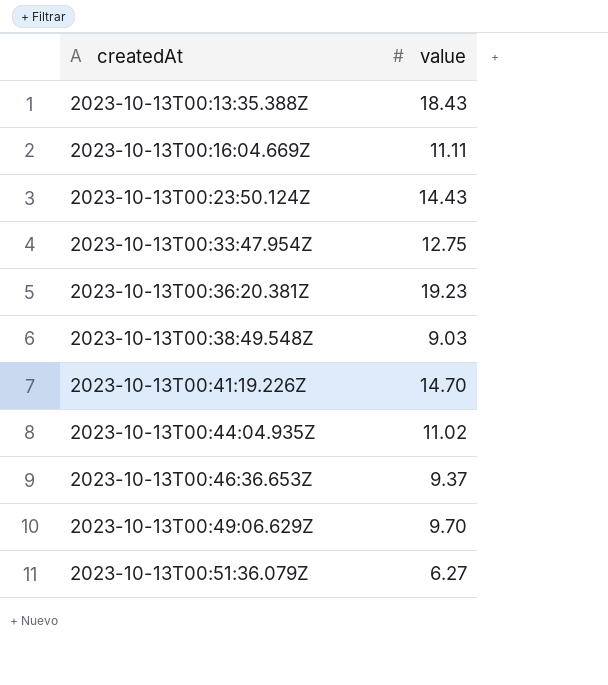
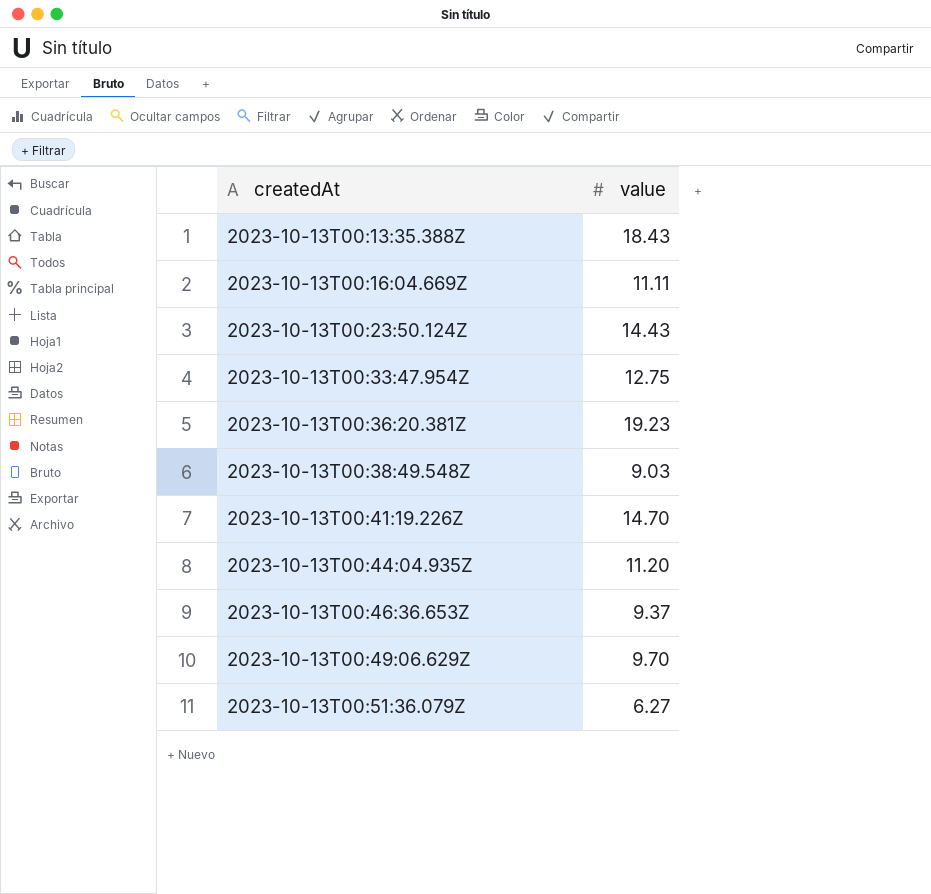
2023-10-13T00:44:04.935Z | value: 11.02 -> 11.20

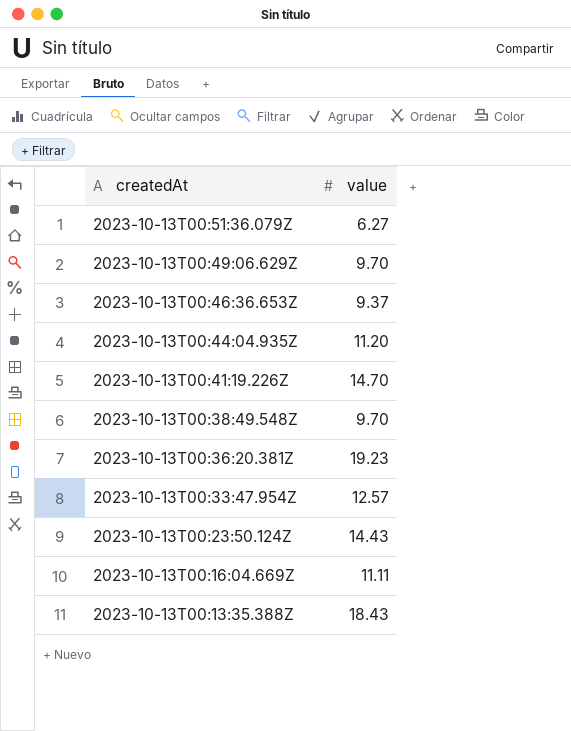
row order: createdAt ascending -> createdAt descending
2023-10-13T00:38:49.548Z | value: 9.03 -> 9.70
2023-10-13T00:33:47.954Z | value: 12.75 -> 12.57

